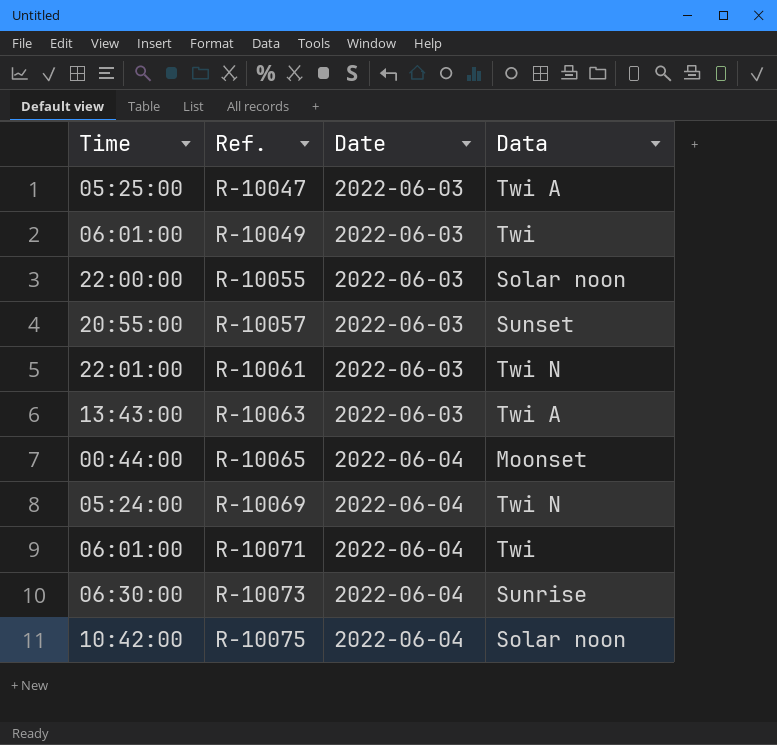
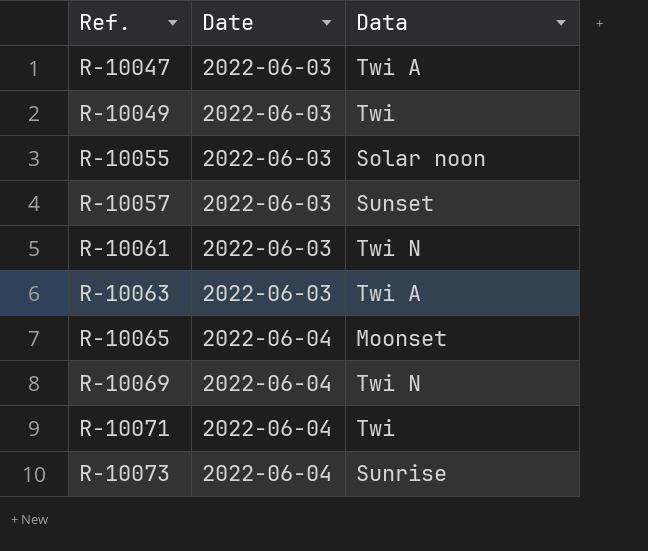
column Time | position: 1 -> none
row R-10075: 10:42:00 | 2022-06-04 | Solar noon -> none

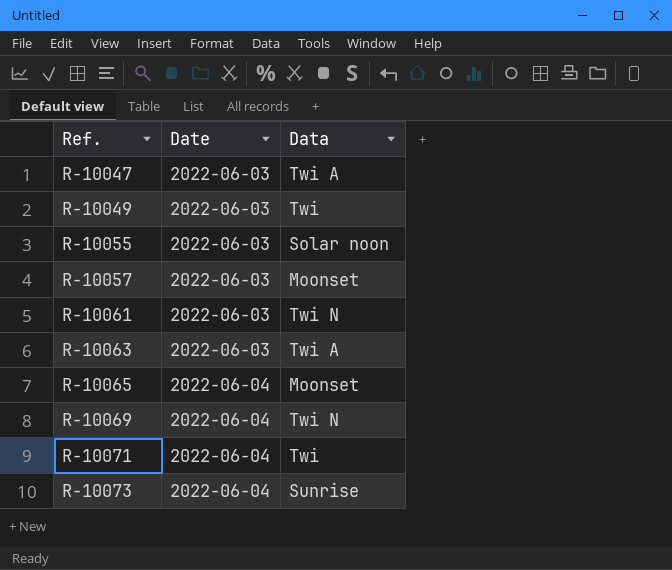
R-10057 | Data: Sunset -> Moonset

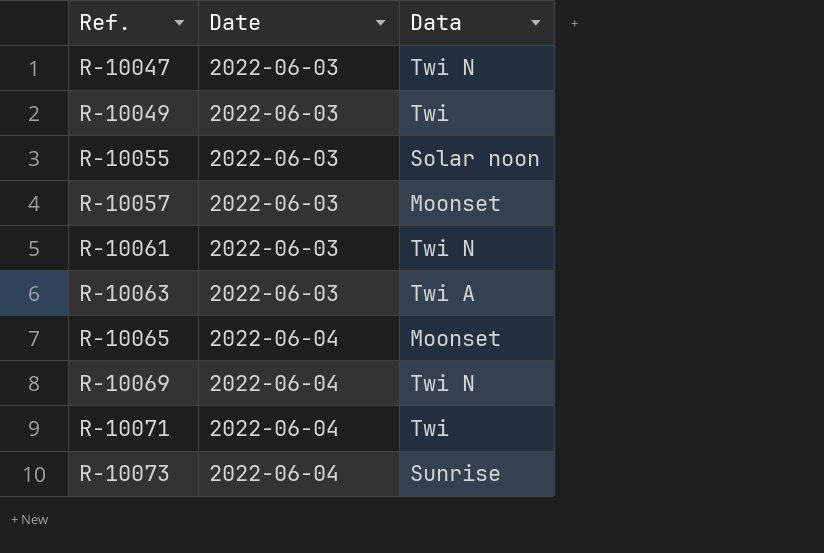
R-10047 | Data: Twi A -> Twi N

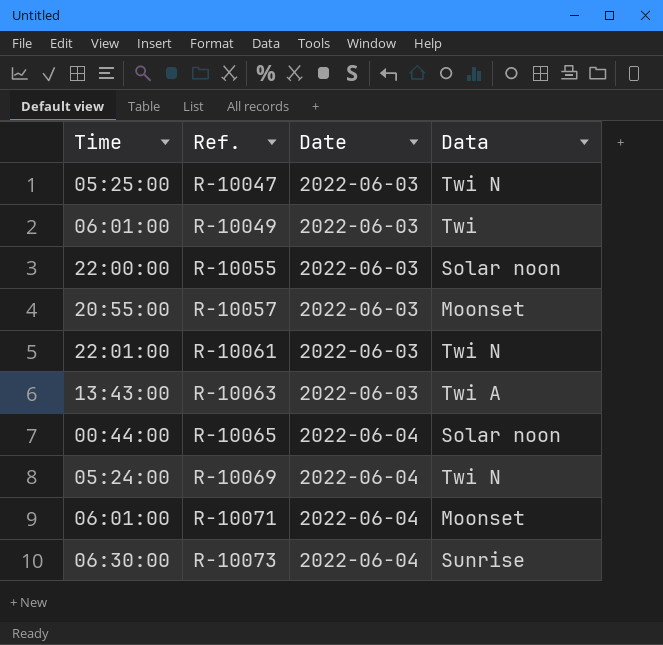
column Time | position: none -> 1
R-10065 | Data: Moonset -> Solar noon
R-10071 | Data: Twi -> Moonset

